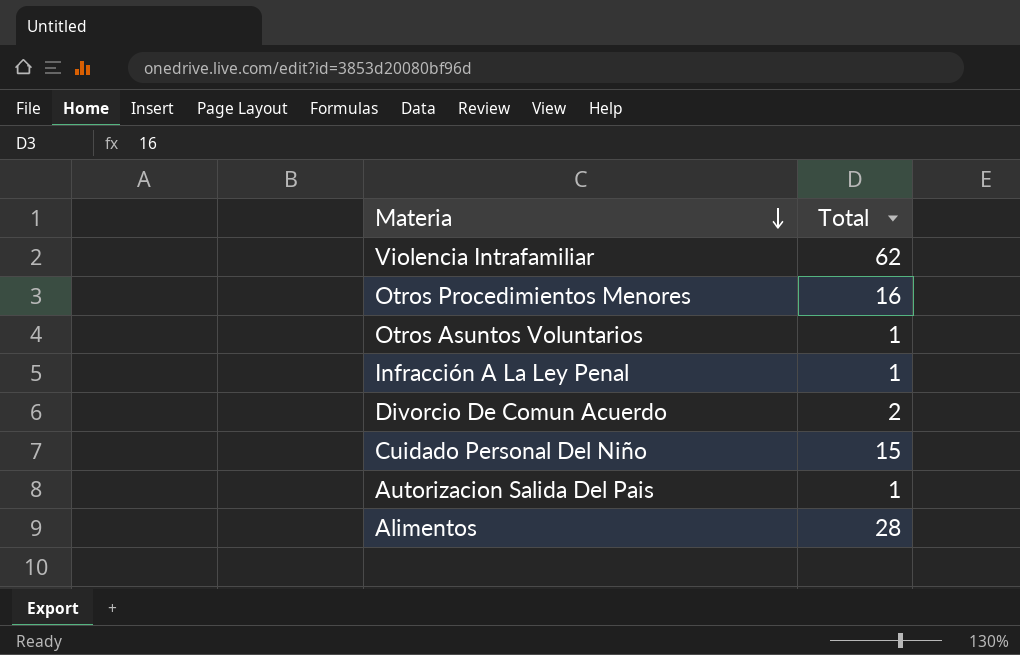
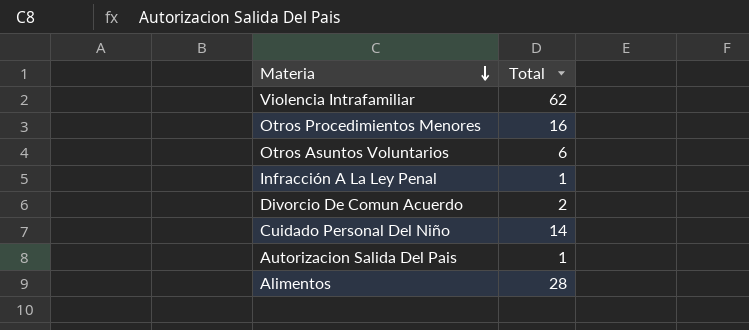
Otros Asuntos Voluntarios | Total: 1 -> 6
Cuidado Personal Del Niño | Total: 15 -> 14

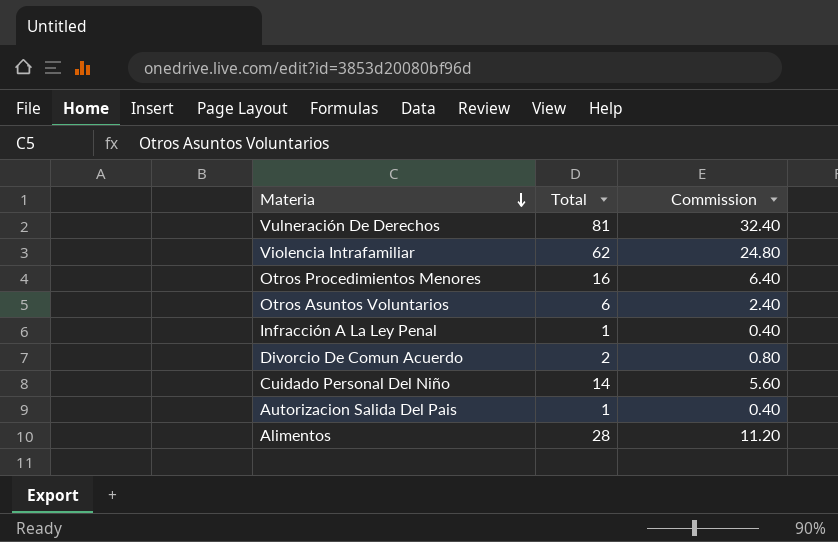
column Commission | formula: none -> [Total] * 0.4
row Vulneración De Derechos: none -> 81 | 32.40

